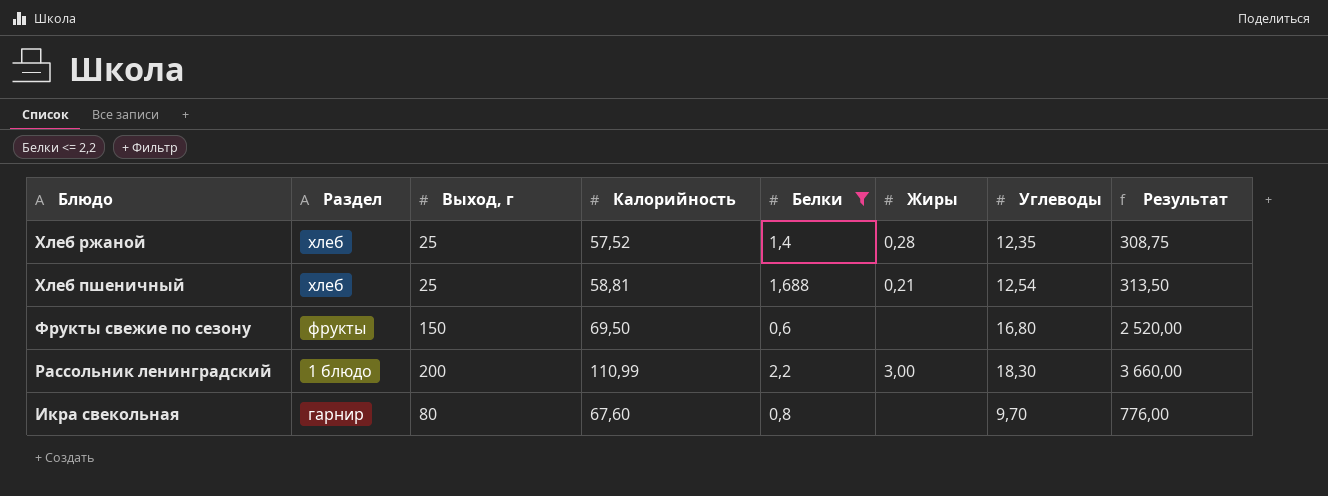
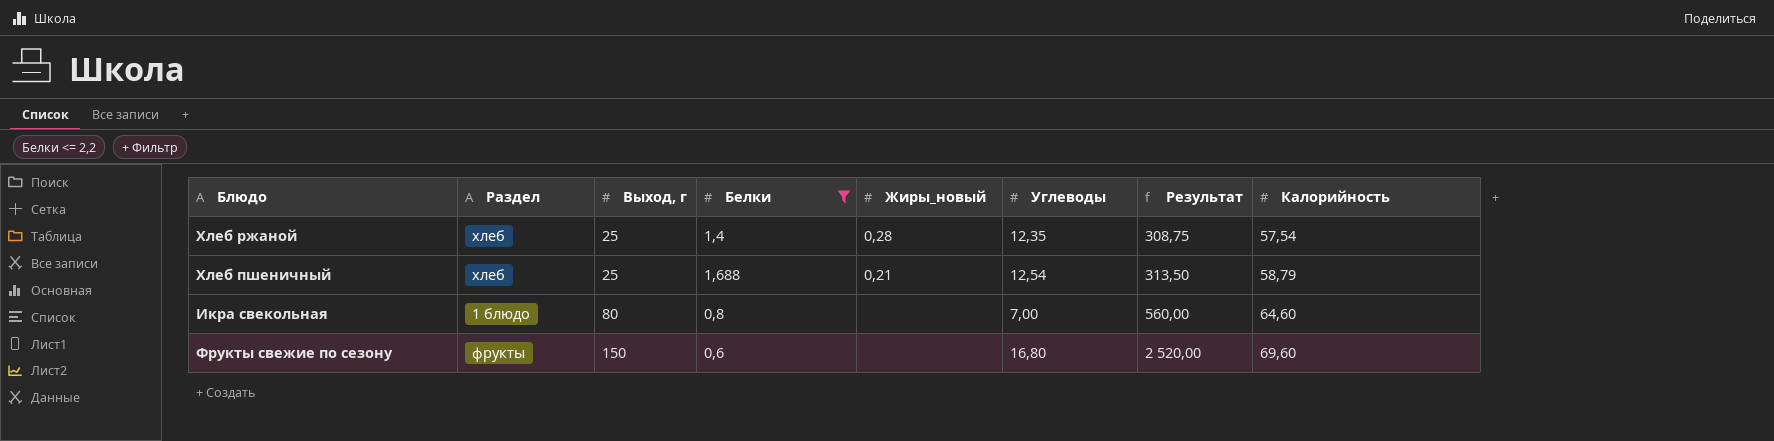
row order: Блюдо descending -> Выход, г ascending
column name: Жиры -> Жиры_новый
column Калорийность | position: 4 -> 8
row Рассольник ленинградский: 1 блюдо | 200 | 110,99 | 2,2 | 3,00 | 18,30 | 3 660,00 -> none
Хлеб ржаной | Калорийность: 57,52 -> 57,54
Хлеб пшеничный | Калорийность: 58,81 -> 58,79
Икра свекольная | Раздел: гарнир -> 1 блюдо
Икра свекольная | Углеводы: 9,70 -> 7,00
Икра свекольная | Результат: 776,00 -> 560,00
Икра свекольная | Калорийность: 67,60 -> 64,60
Фрукты свежие по сезону | Калорийность: 69,50 -> 69,60

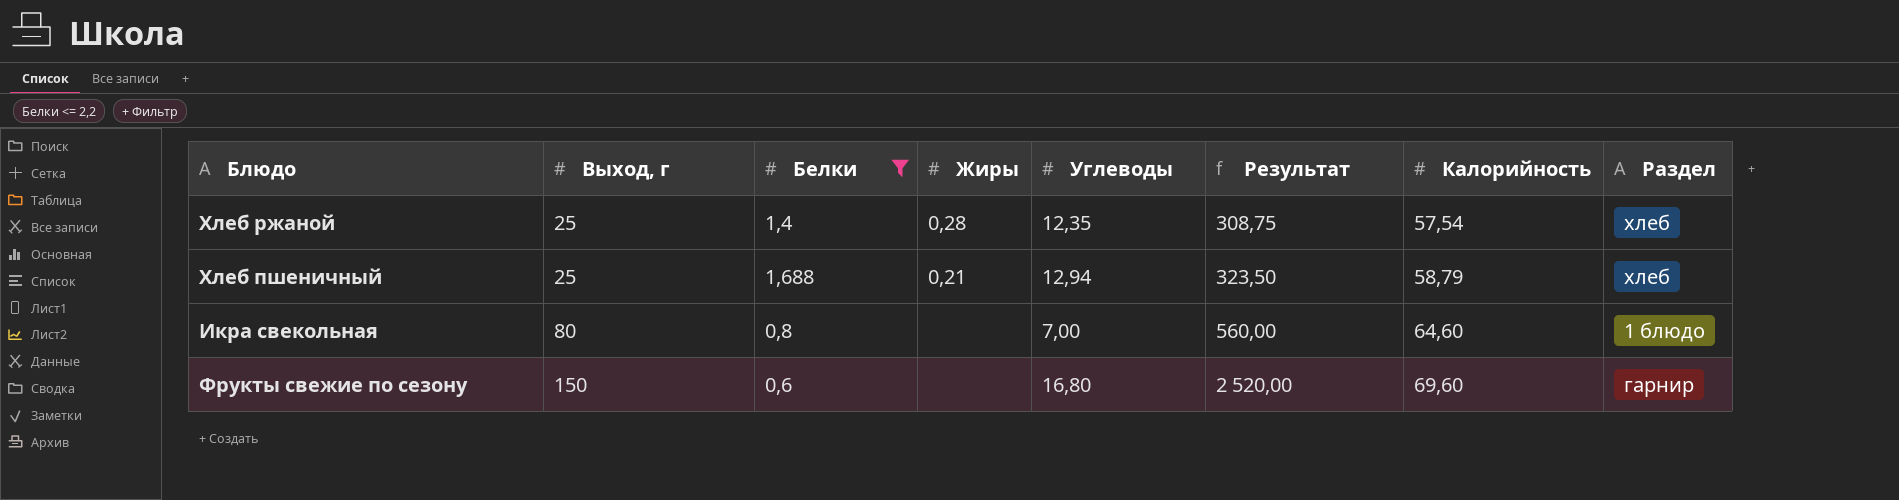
column name: Жиры_новый -> Жиры
column Раздел | position: 2 -> 8
Хлеб пшеничный | Углеводы: 12,54 -> 12,94
Хлеб пшеничный | Результат: 313,50 -> 323,50
Фрукты свежие по сезону | Раздел: фрукты -> гарнир

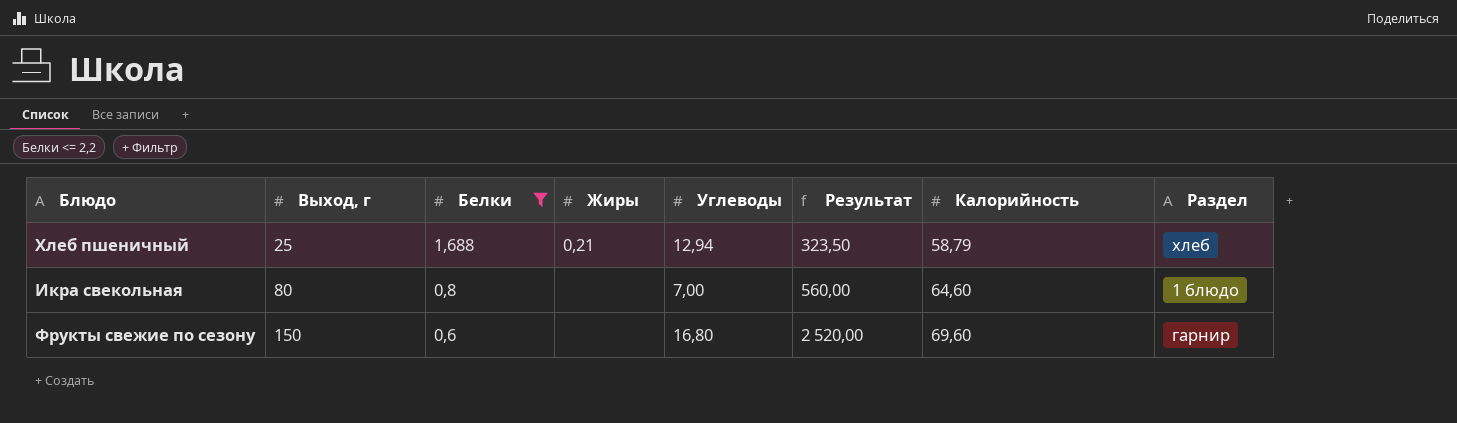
row Хлеб ржаной: 25 | 1,4 | 0,28 | 12,35 | 308,75 | 57,54 | хлеб -> none

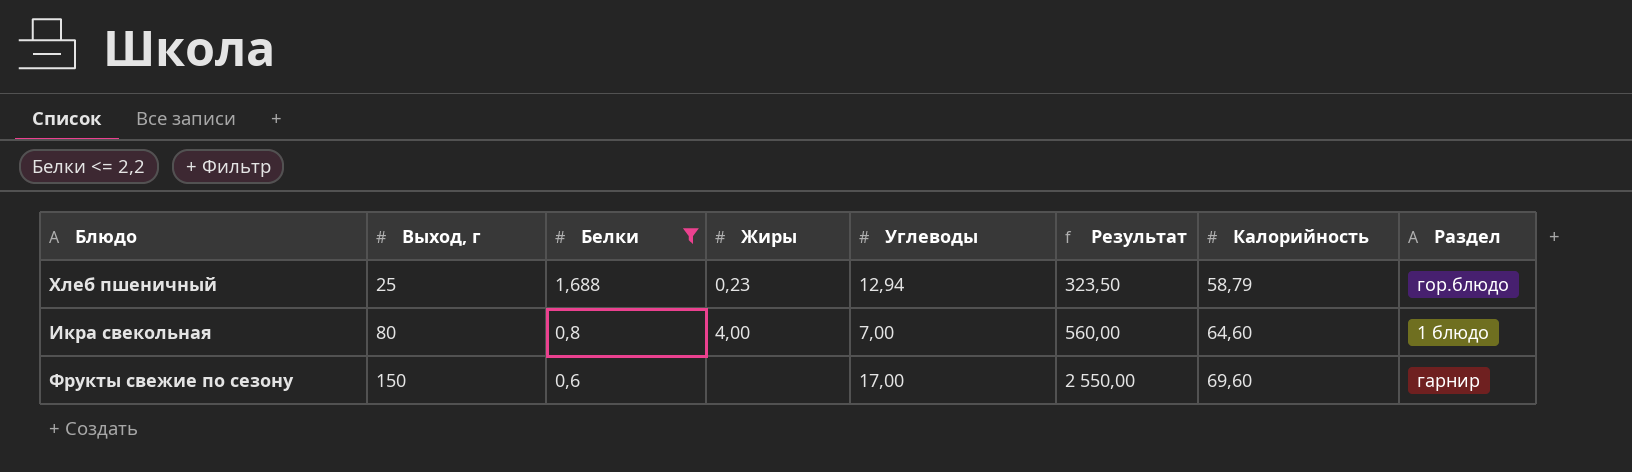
Хлеб пшеничный | Жиры: 0,21 -> 0,23
Хлеб пшеничный | Раздел: хлеб -> гор.блюдо
Икра свекольная | Жиры: none -> 4,00
Фрукты свежие по сезону | Углеводы: 16,80 -> 17,00
Фрукты свежие по сезону | Результат: 2 520,00 -> 2 550,00

